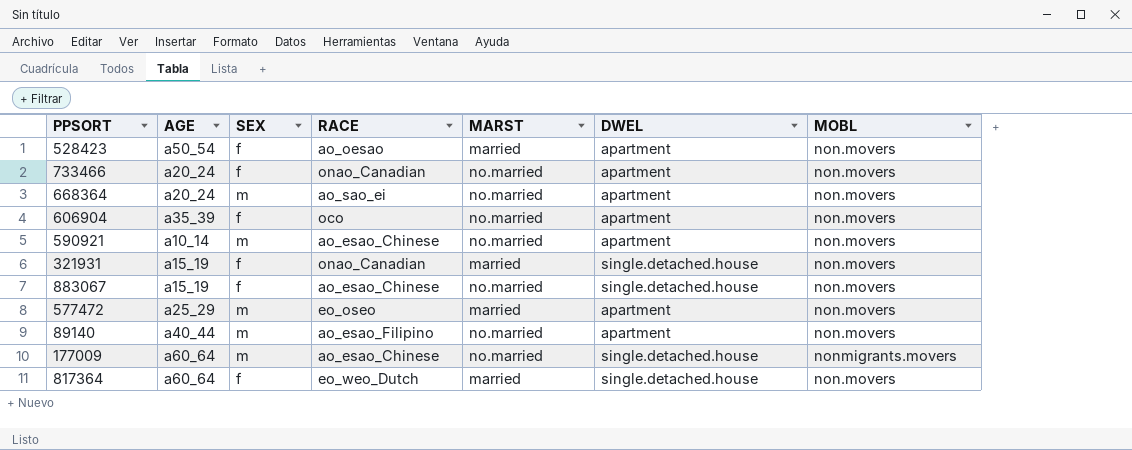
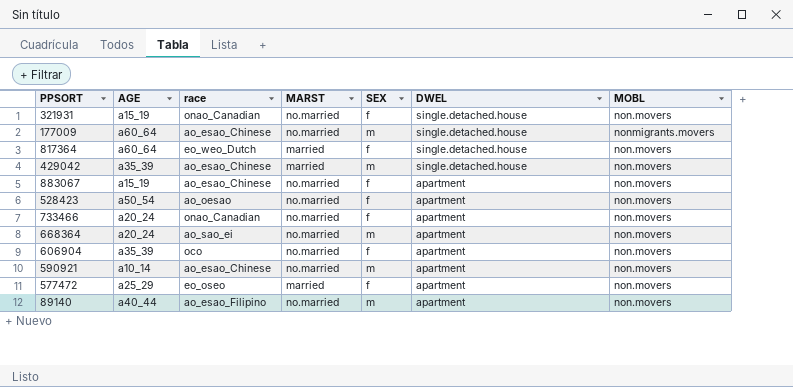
row order: none -> DWEL descending
column name: RACE -> race
column SEX | position: 3 -> 5
321931 | MARST: married -> no.married
row 429042: none -> a35_39 | ao_esao_Chinese | married | m | single.detached.house | non.movers
883067 | DWEL: single.detached.house -> apartment
528423 | MARST: married -> no.married
577472 | SEX: m -> f

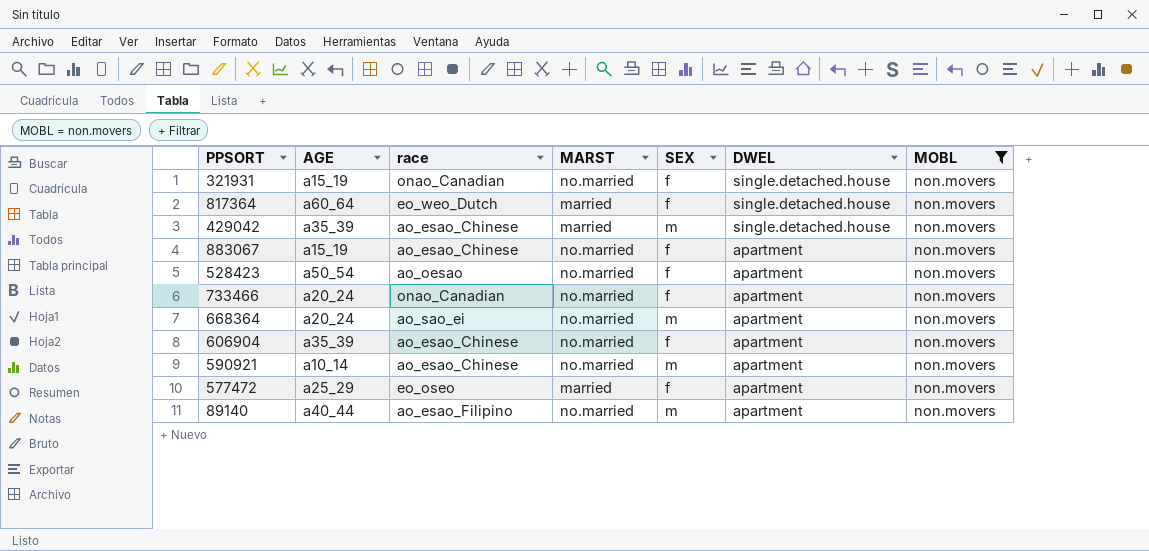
filter: none -> MOBL = non.movers
606904 | race: oco -> ao_esao_Chinese

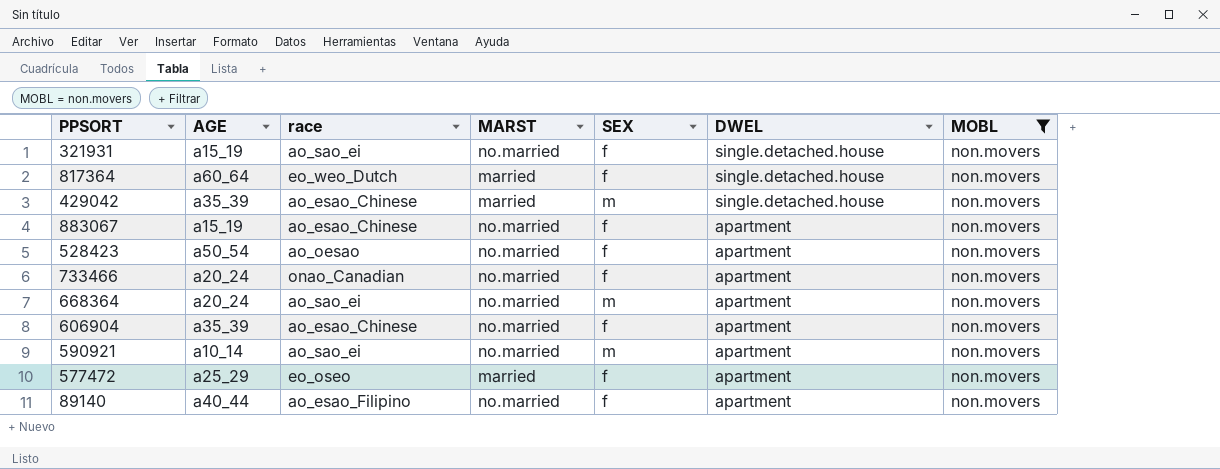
321931 | race: onao_Canadian -> ao_sao_ei
590921 | race: ao_esao_Chinese -> ao_sao_ei
89140 | SEX: m -> f

